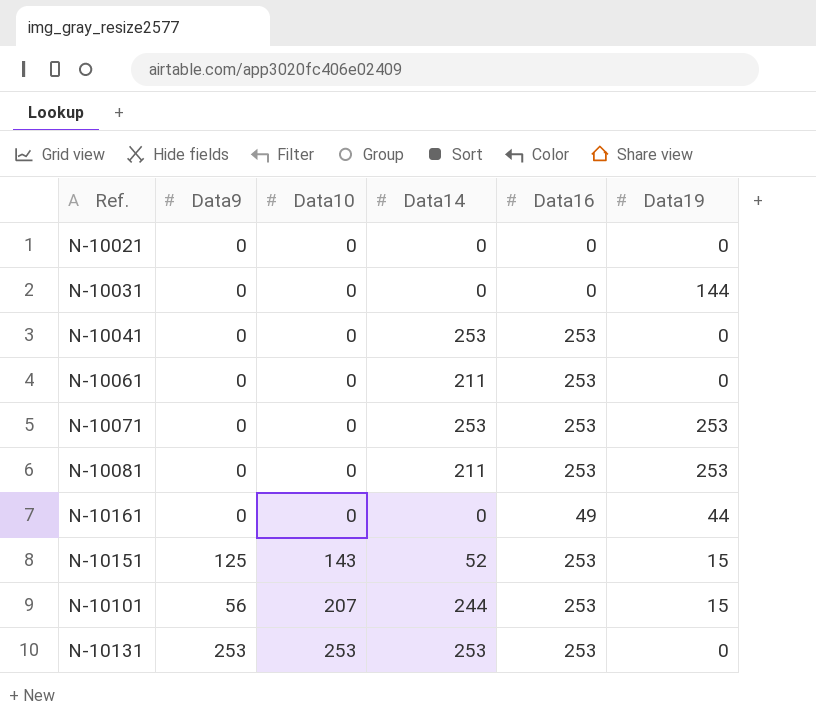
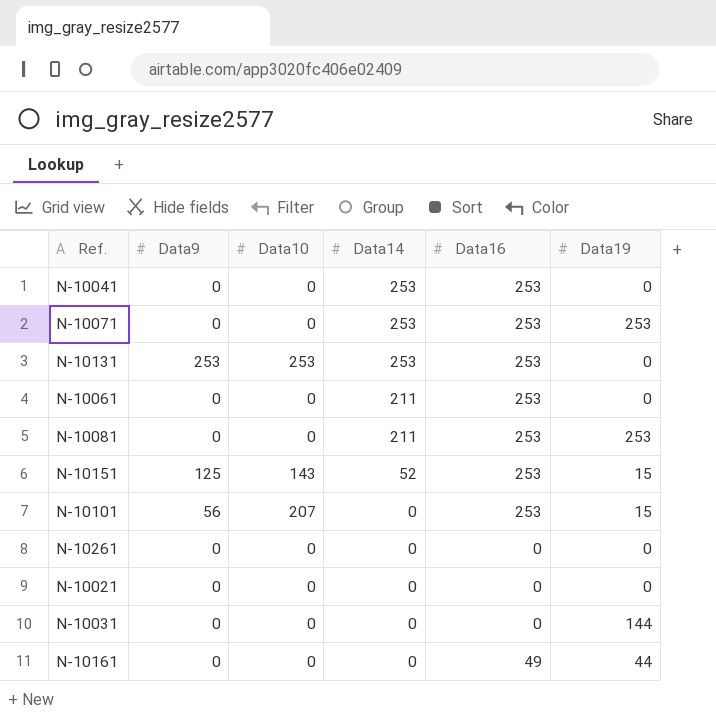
row order: Data10 ascending -> Data14 descending
N-10101 | Data14: 244 -> 0
row N-10261: none -> 0 | 0 | 0 | 0 | 0

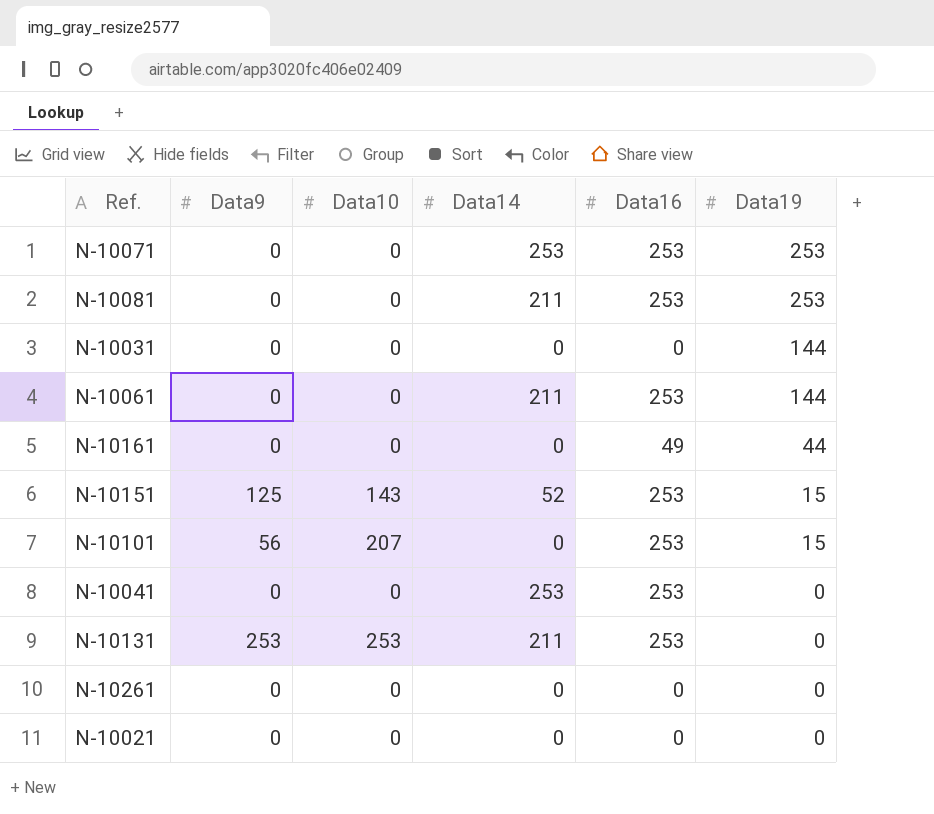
row order: Data14 descending -> Data19 descending
N-10061 | Data19: 0 -> 144
N-10131 | Data14: 253 -> 211

